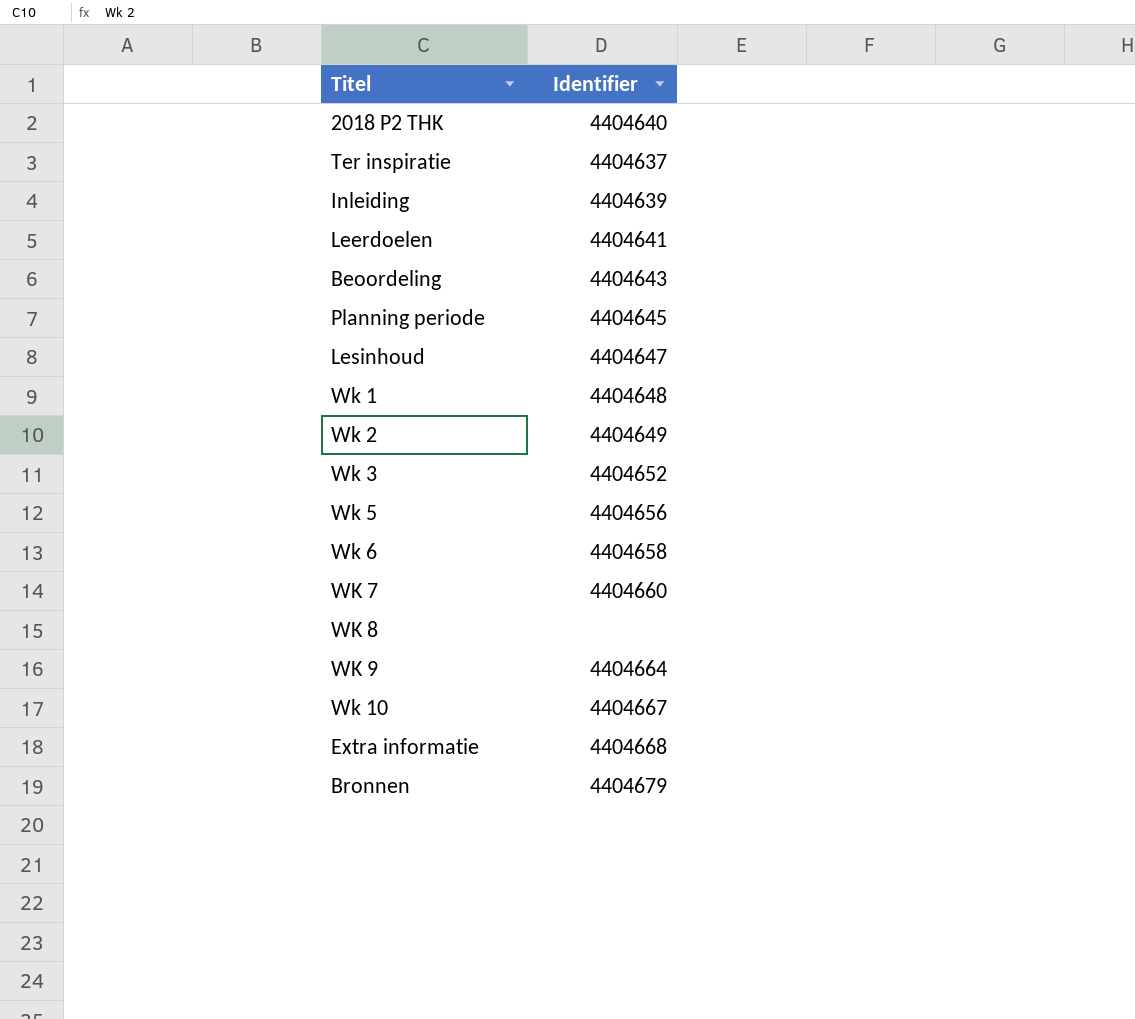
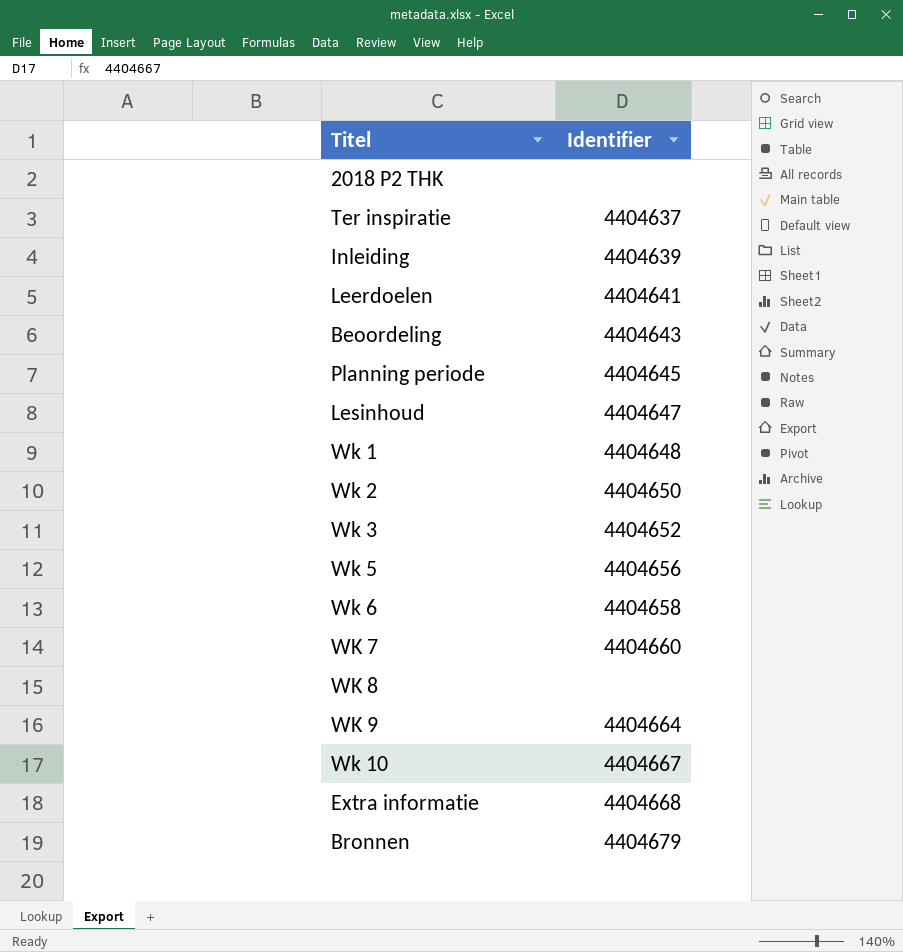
2018 P2 THK | Identifier: 4404640 -> none
Wk 2 | Identifier: 4404649 -> 4404650

